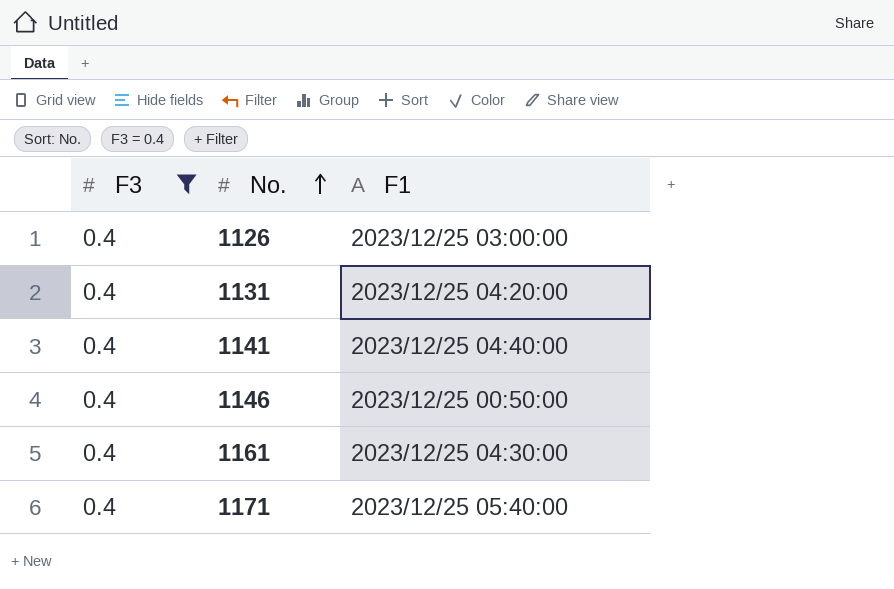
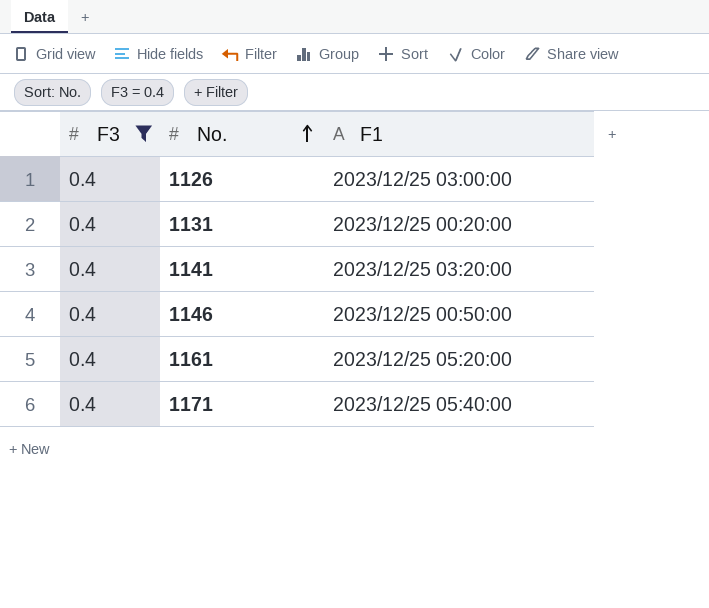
1131 | F1: 2023/12/25 04:20:00 -> 2023/12/25 00:20:00
1141 | F1: 2023/12/25 04:40:00 -> 2023/12/25 03:20:00
1161 | F1: 2023/12/25 04:30:00 -> 2023/12/25 05:20:00

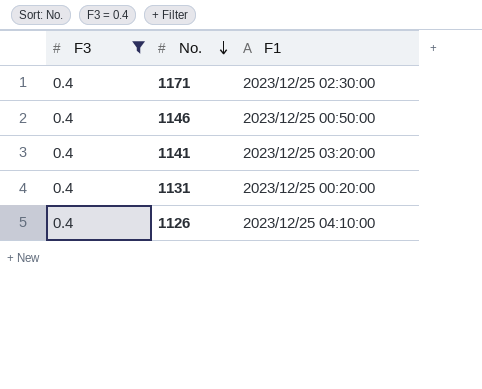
row order: No. ascending -> No. descending
row 1161: 0.4 | 2023/12/25 05:20:00 -> none
1171 | F1: 2023/12/25 05:40:00 -> 2023/12/25 02:30:00
1126 | F1: 2023/12/25 03:00:00 -> 2023/12/25 04:10:00

